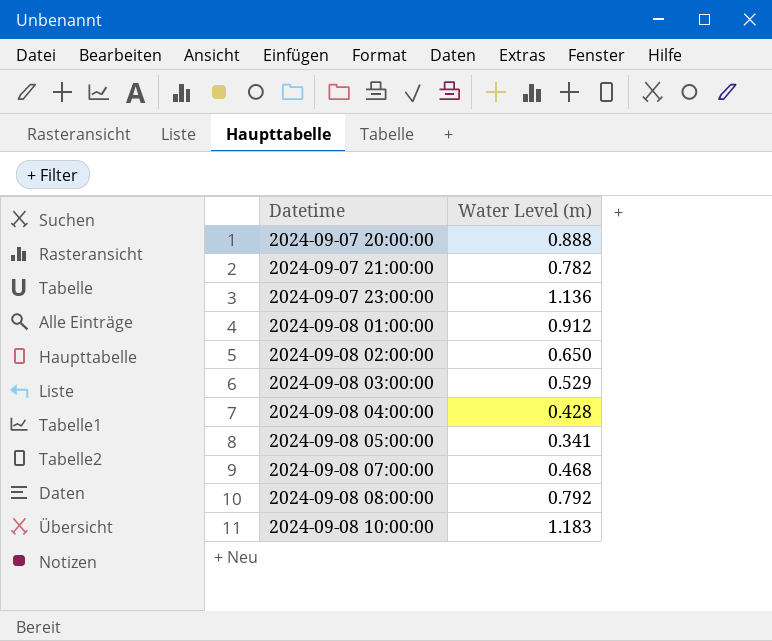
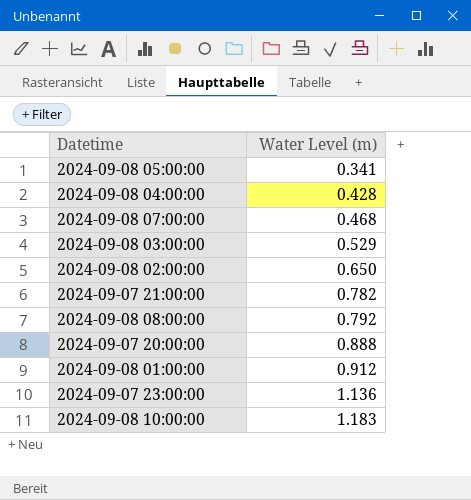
row order: Datetime ascending -> Water Level (m) ascending

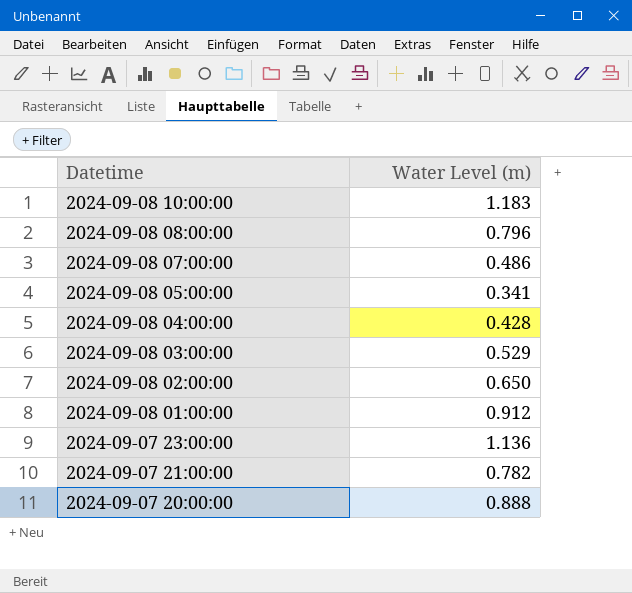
row order: Water Level (m) ascending -> Datetime descending
2024-09-08 08:00:00 | Water Level (m): 0.792 -> 0.796
2024-09-08 07:00:00 | Water Level (m): 0.468 -> 0.486

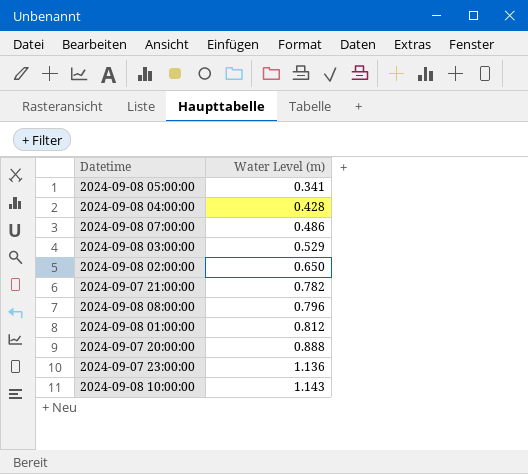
row order: Datetime descending -> Water Level (m) ascending
2024-09-08 01:00:00 | Water Level (m): 0.912 -> 0.812
2024-09-08 10:00:00 | Water Level (m): 1.183 -> 1.143

